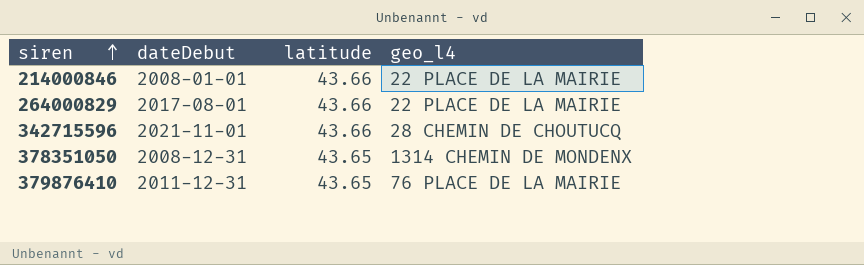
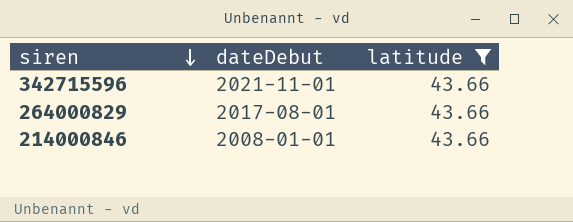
filter: none -> latitude = 43.66
row order: siren ascending -> siren descending
column geo_l4 | position: 4 -> none

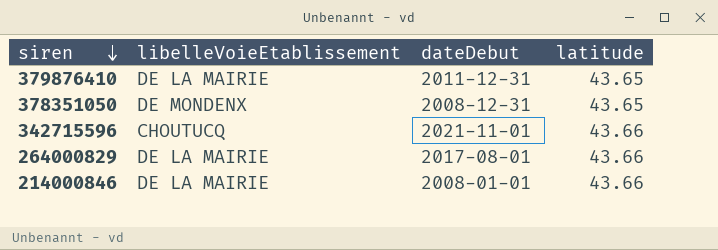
filter: latitude = 43.66 -> none
column libelleVoieEtablissement | position: none -> 2

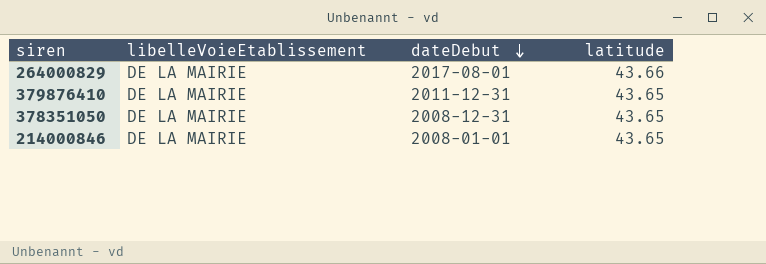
row order: siren descending -> dateDebut descending
row 342715596: CHOUTUCQ | 2021-11-01 | 43.66 -> none
378351050 | libelleVoieEtablissement: DE MONDENX -> DE LA MAIRIE
214000846 | latitude: 43.66 -> 43.65

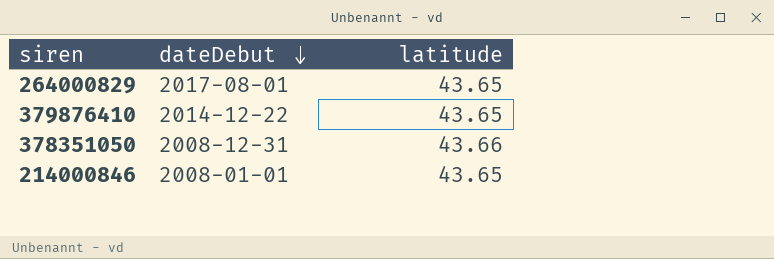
column libelleVoieEtablissement | position: 2 -> none
264000829 | latitude: 43.66 -> 43.65
379876410 | dateDebut: 2011-12-31 -> 2014-12-22
378351050 | latitude: 43.65 -> 43.66

